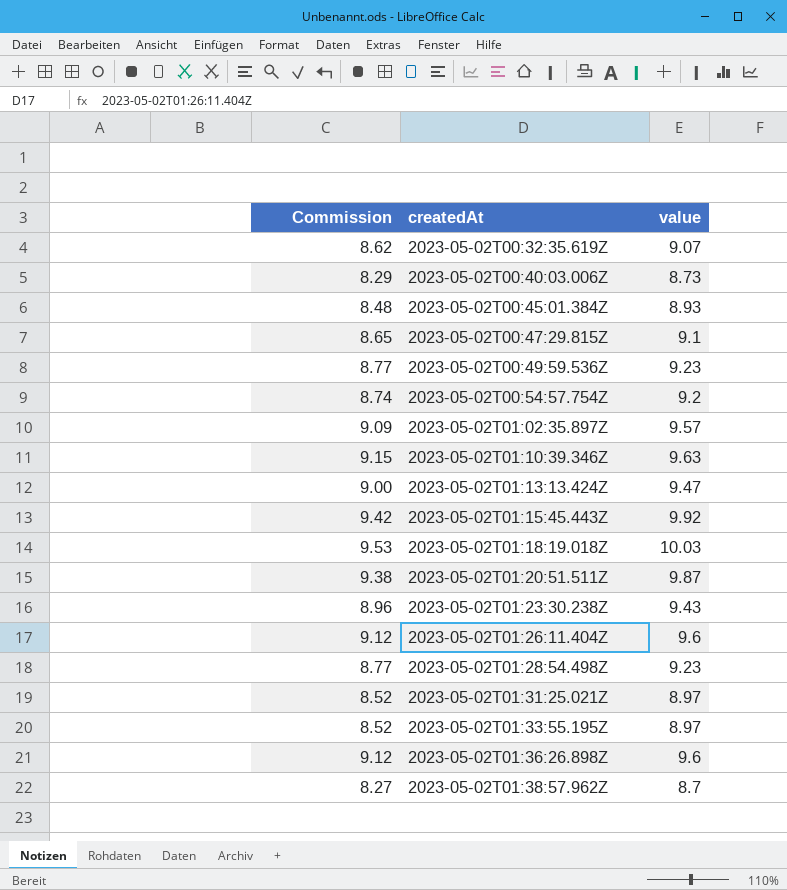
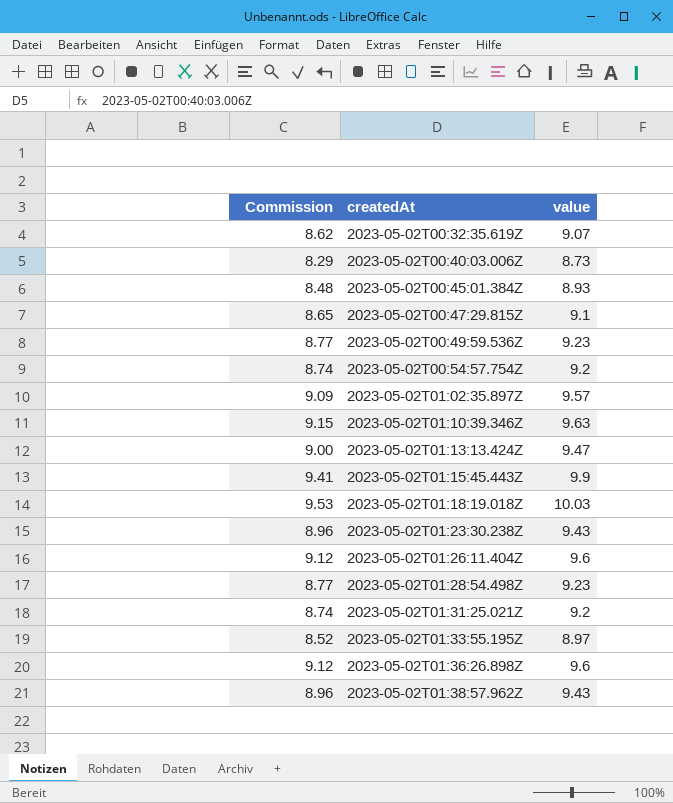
row 2023-05-02T01:20:51.511Z: 9.38 | 9.87 -> none
2023-05-02T01:15:45.443Z | Commission: 9.42 -> 9.41
2023-05-02T01:15:45.443Z | value: 9.92 -> 9.9
2023-05-02T01:31:25.021Z | Commission: 8.52 -> 8.74
2023-05-02T01:31:25.021Z | value: 8.97 -> 9.2
2023-05-02T01:38:57.962Z | Commission: 8.27 -> 8.96
2023-05-02T01:38:57.962Z | value: 8.7 -> 9.43

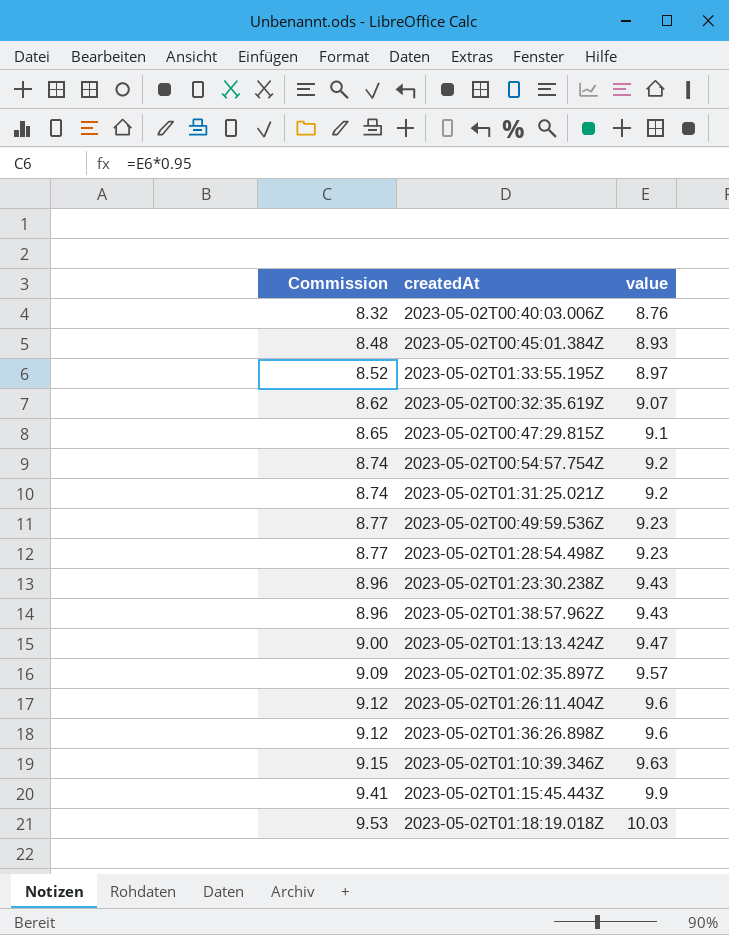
row order: createdAt ascending -> Commission ascending
2023-05-02T00:40:03.006Z | Commission: 8.29 -> 8.32
2023-05-02T00:40:03.006Z | value: 8.73 -> 8.76

